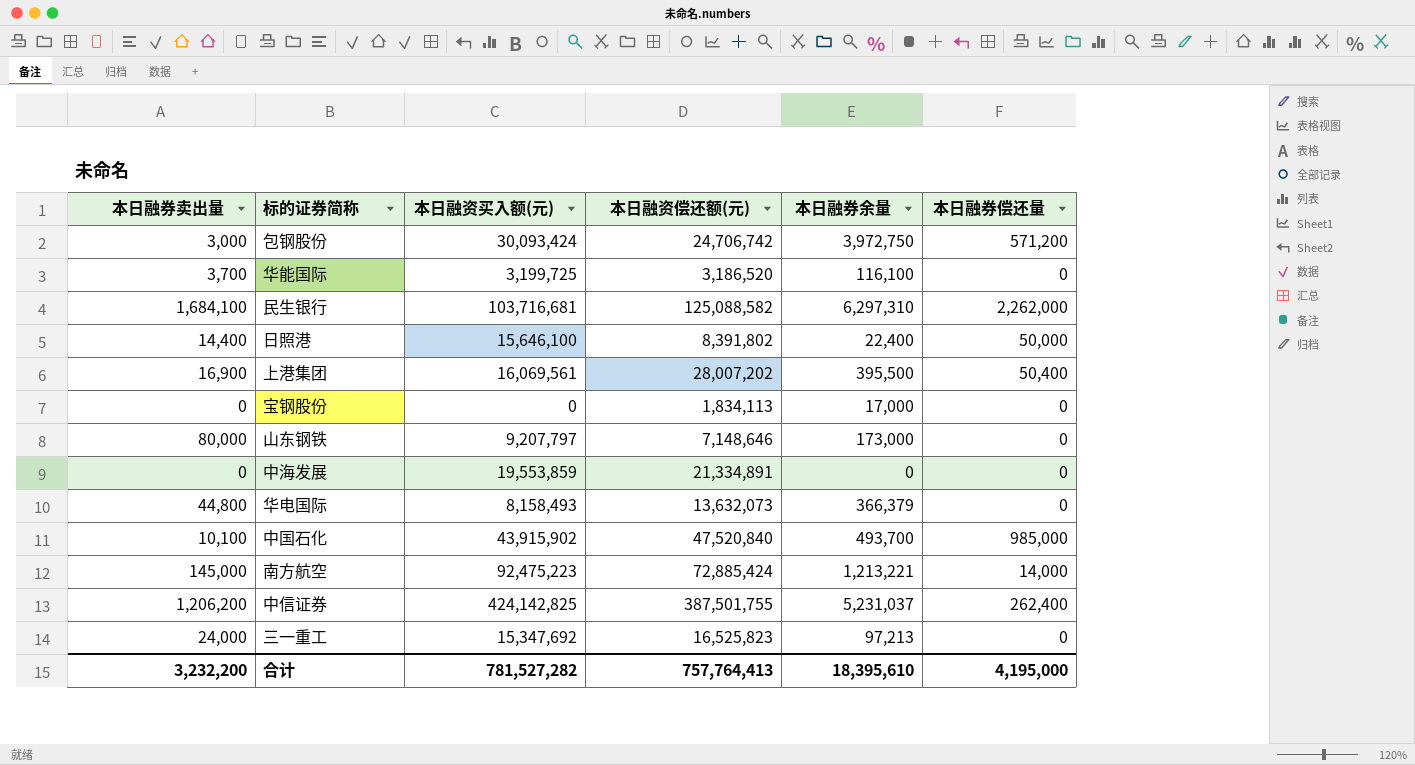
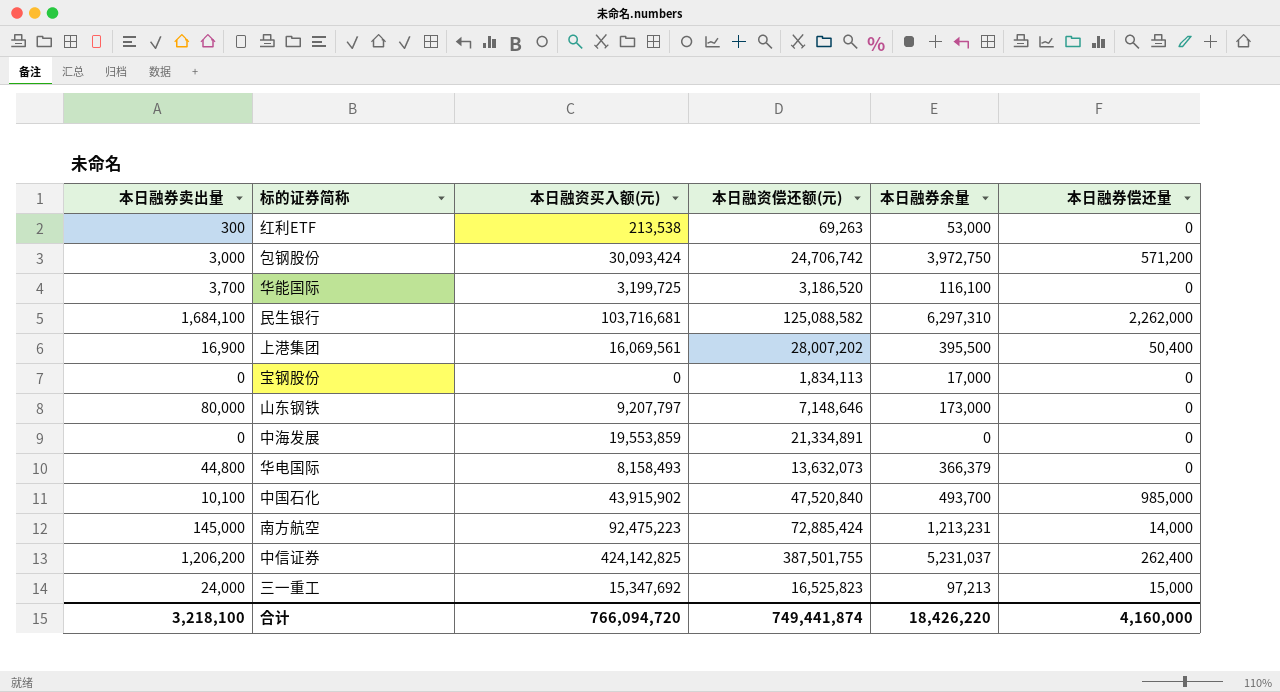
row 日照港: 14,400 | 15,646,100 | 8,391,802 | 22,400 | 50,000 -> none
row 红利ETF: none -> 300 | 213,538 | 69,263 | 53,000 | 0
南方航空 | 本日融券余量: 1,213,221 -> 1,213,231
三一重工 | 本日融券偿还量: 0 -> 15,000
合计 | 本日融券卖出量: 3,232,200 -> 3,218,100
合计 | 本日融资买入额(元): 781,527,282 -> 766,094,720
合计 | 本日融资偿还额(元): 757,764,413 -> 749,441,874
合计 | 本日融券余量: 18,395,610 -> 18,426,220
合计 | 本日融券偿还量: 4,195,000 -> 4,160,000

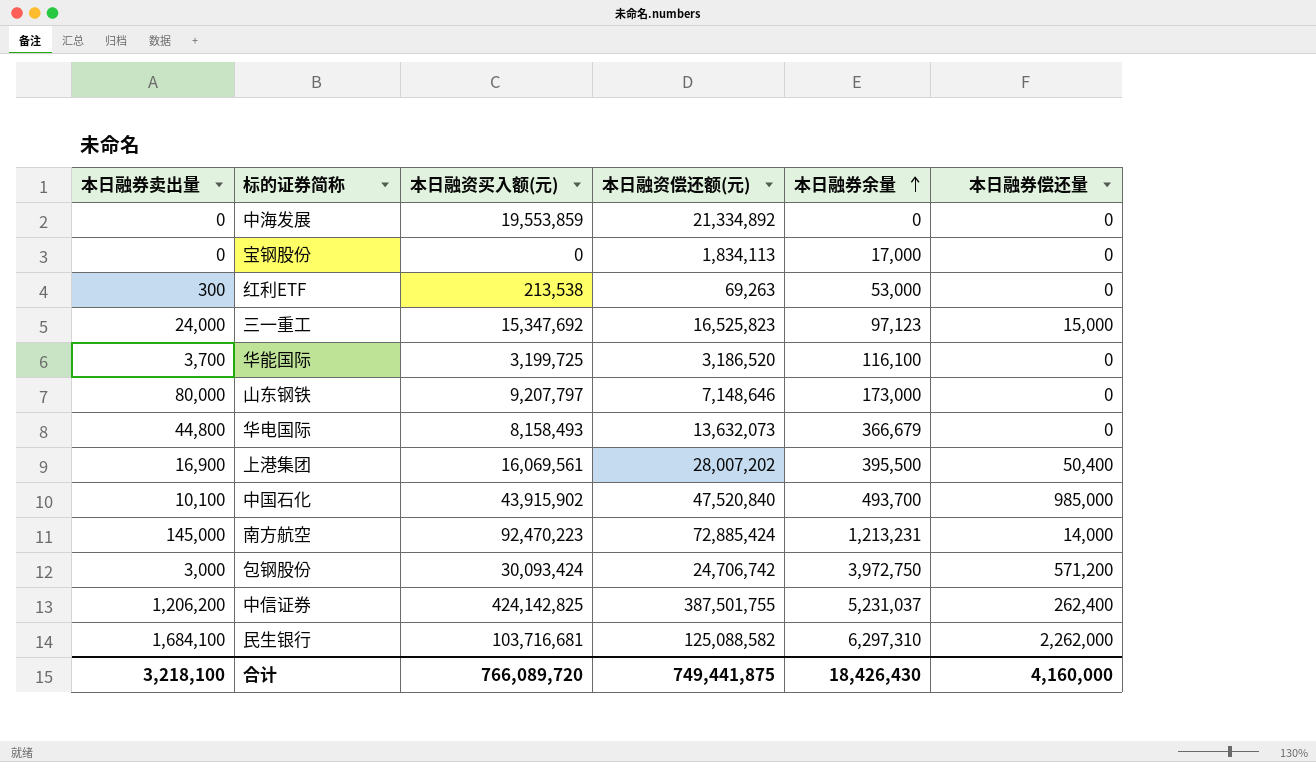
row order: none -> 本日融券余量 ascending
中海发展 | 本日融资偿还额(元): 21,334,891 -> 21,334,892
三一重工 | 本日融券余量: 97,213 -> 97,123
华电国际 | 本日融券余量: 366,379 -> 366,679
南方航空 | 本日融资买入额(元): 92,475,223 -> 92,470,223
合计 | 本日融资买入额(元): 766,094,720 -> 766,089,720
合计 | 本日融资偿还额(元): 749,441,874 -> 749,441,875
合计 | 本日融券余量: 18,426,220 -> 18,426,430

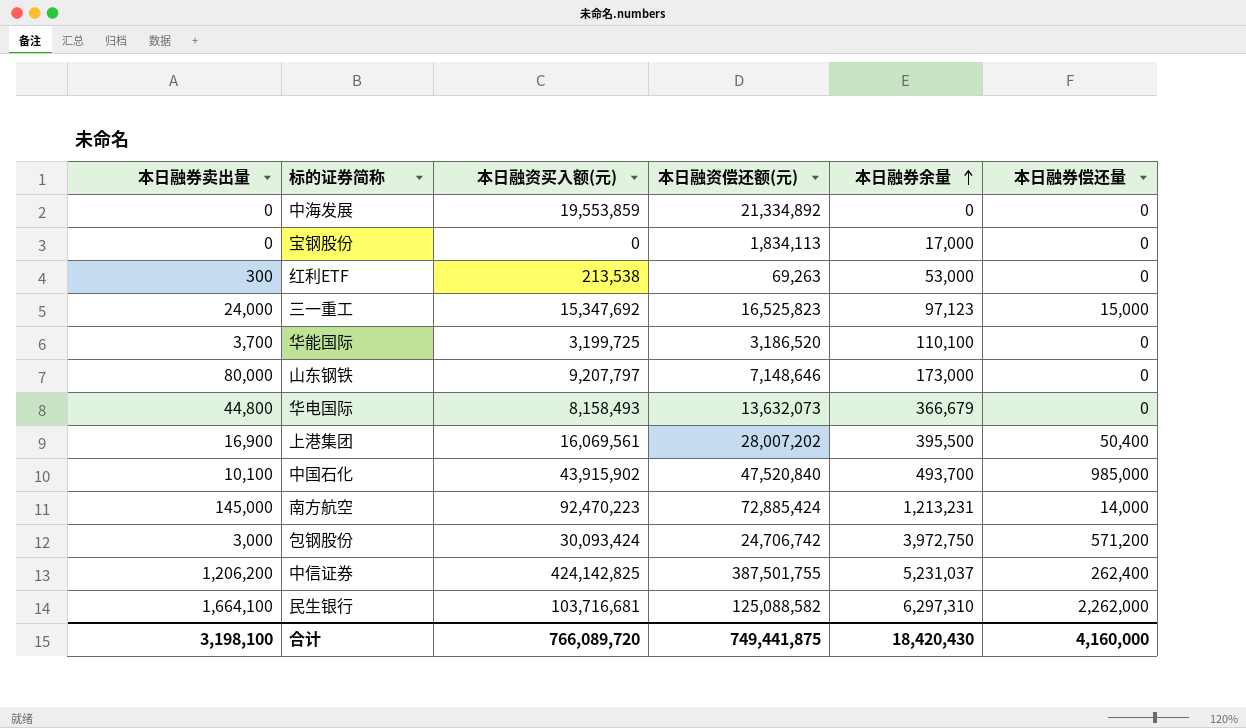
华能国际 | 本日融券余量: 116,100 -> 110,100
民生银行 | 本日融券卖出量: 1,684,100 -> 1,664,100
合计 | 本日融券卖出量: 3,218,100 -> 3,198,100
合计 | 本日融券余量: 18,426,430 -> 18,420,430

